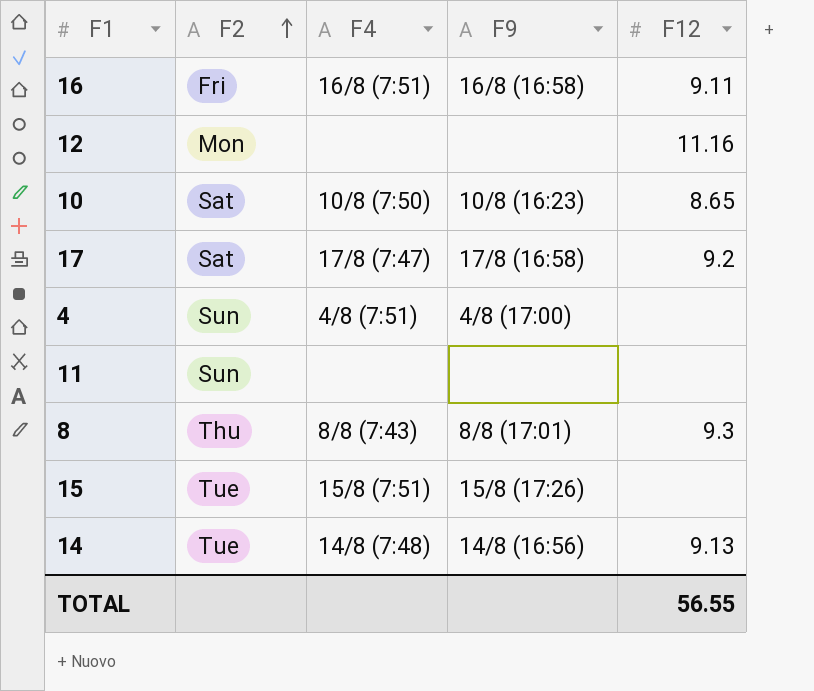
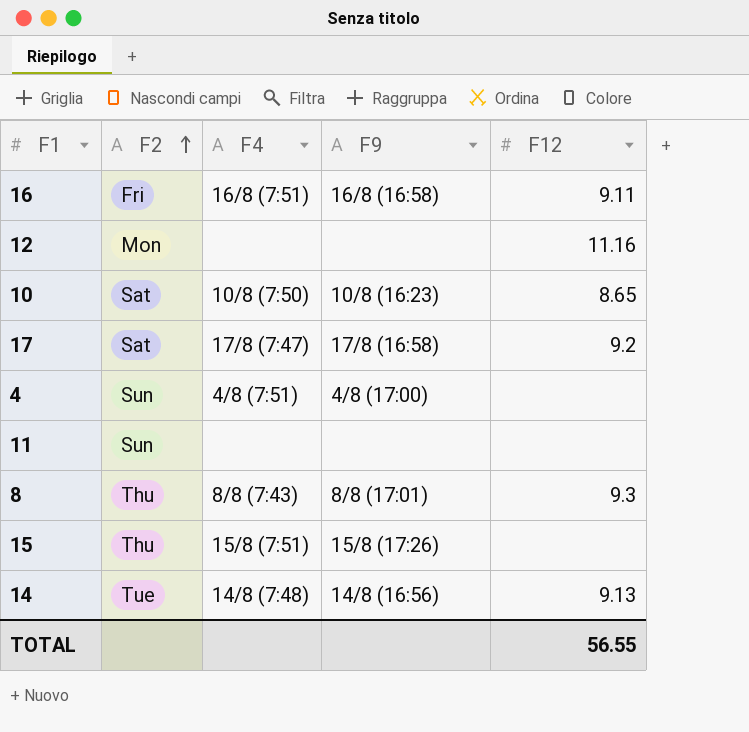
15 | F2: Tue -> Thu

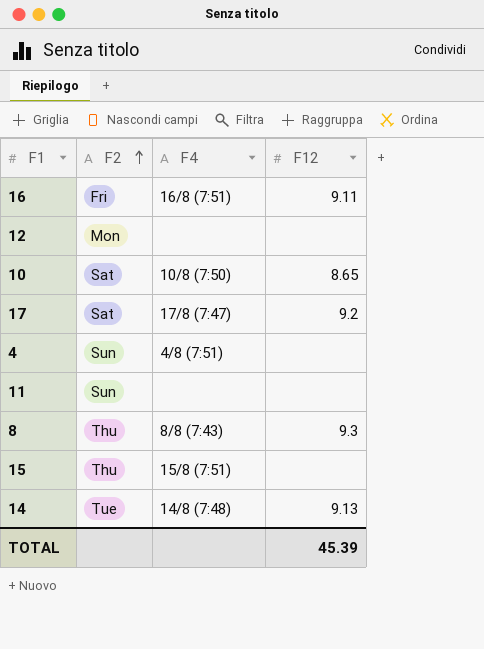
column F9 | position: 4 -> none
12 | F12: 11.16 -> none
TOTAL | F12: 56.55 -> 45.39

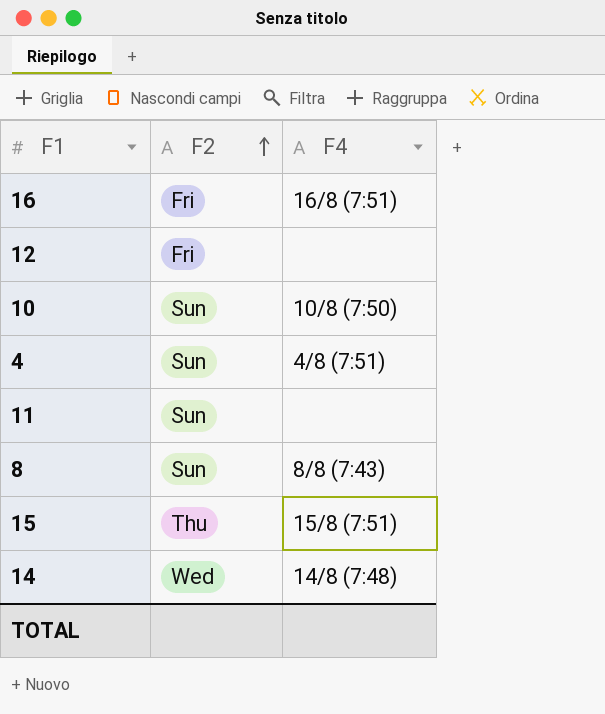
column F12 | position: 4 -> none
row 17: Sat | 17/8 (7:47) | 9.2 -> none
12 | F2: Mon -> Fri
10 | F2: Sat -> Sun
8 | F2: Thu -> Sun
14 | F2: Tue -> Wed

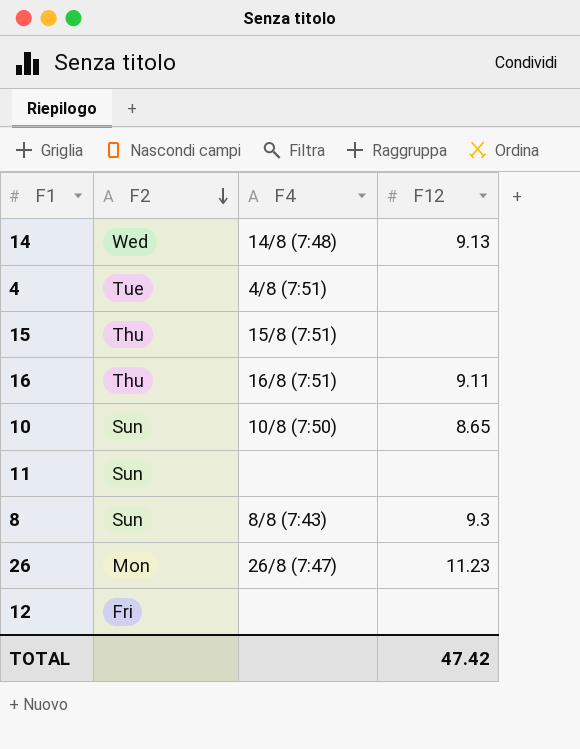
row order: F2 ascending -> F2 descending
column F12 | position: none -> 4
4 | F2: Sun -> Tue
16 | F2: Fri -> Thu
row 26: none -> Mon | 26/8 (7:47) | 11.23

